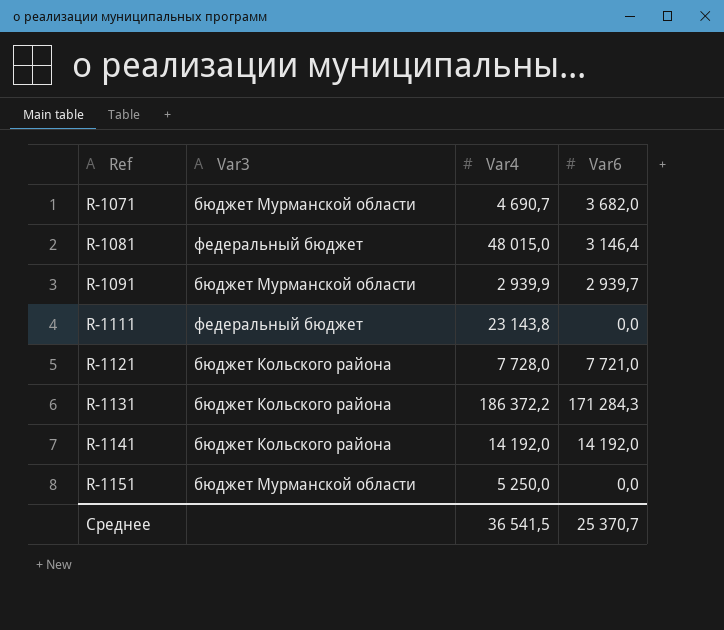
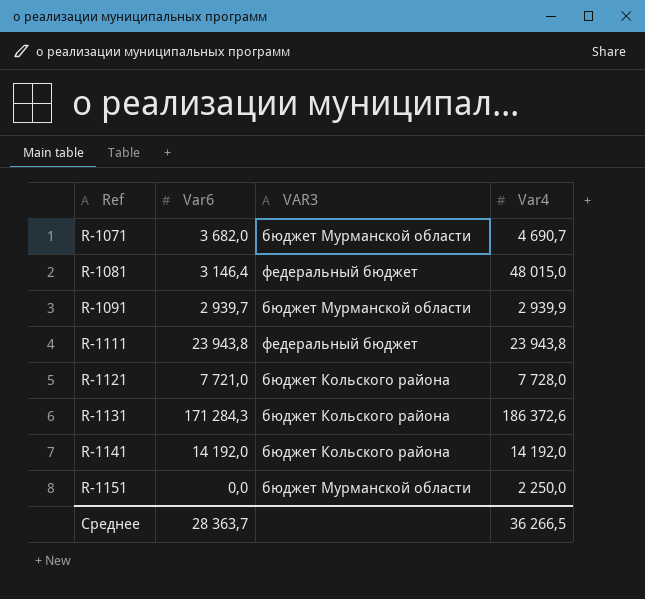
column Var6 | position: 4 -> 2
column name: Var3 -> VAR3
R-1111 | Var6: 0,0 -> 23 943,8
R-1111 | Var4: 23 143,8 -> 23 943,8
R-1131 | Var4: 186 372,2 -> 186 372,6
R-1151 | Var4: 5 250,0 -> 2 250,0
Среднее | Var6: 25 370,7 -> 28 363,7
Среднее | Var4: 36 541,5 -> 36 266,5

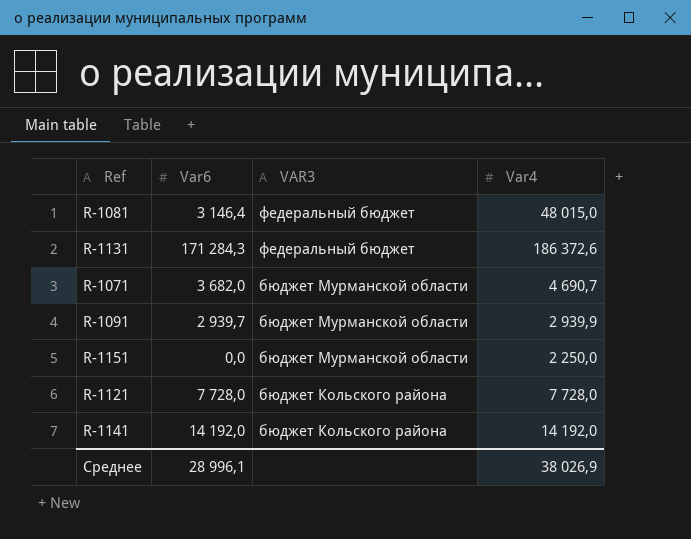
row order: Ref ascending -> VAR3 descending
row R-1111: 23 943,8 | федеральный бюджет | 23 943,8 -> none
R-1131 | VAR3: бюджет Кольского района -> федеральный бюджет
R-1121 | Var6: 7 721,0 -> 7 728,0
Среднее | Var6: 28 363,7 -> 28 996,1
Среднее | Var4: 36 266,5 -> 38 026,9

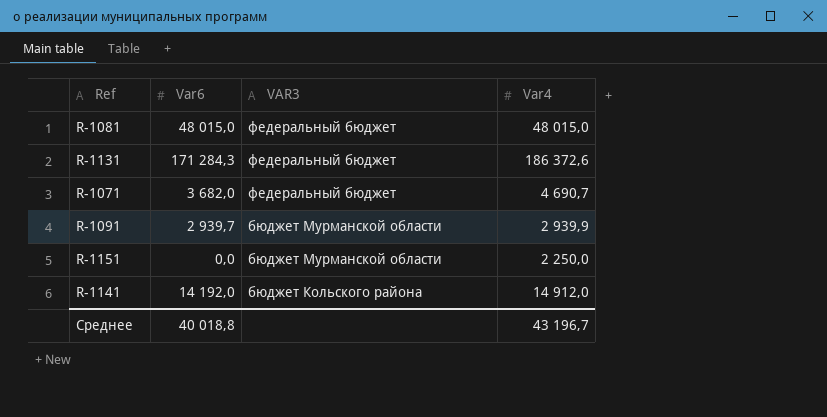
row R-1121: 7 728,0 | бюджет Кольского района | 7 728,0 -> none
R-1081 | Var6: 3 146,4 -> 48 015,0
R-1071 | VAR3: бюджет Мурманской области -> федеральный бюджет
R-1141 | Var4: 14 192,0 -> 14 912,0
Среднее | Var6: 28 996,1 -> 40 018,8
Среднее | Var4: 38 026,9 -> 43 196,7

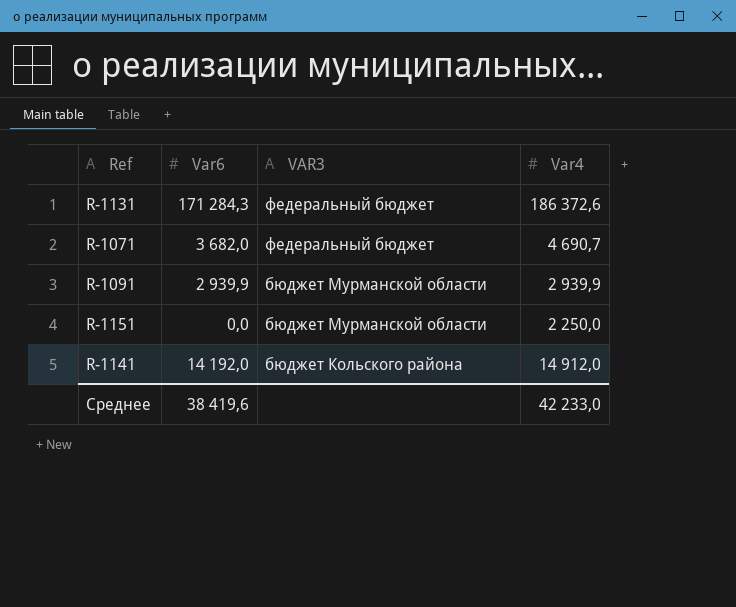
row R-1081: 48 015,0 | федеральный бюджет | 48 015,0 -> none
R-1091 | Var6: 2 939,7 -> 2 939,9
Среднее | Var6: 40 018,8 -> 38 419,6
Среднее | Var4: 43 196,7 -> 42 233,0

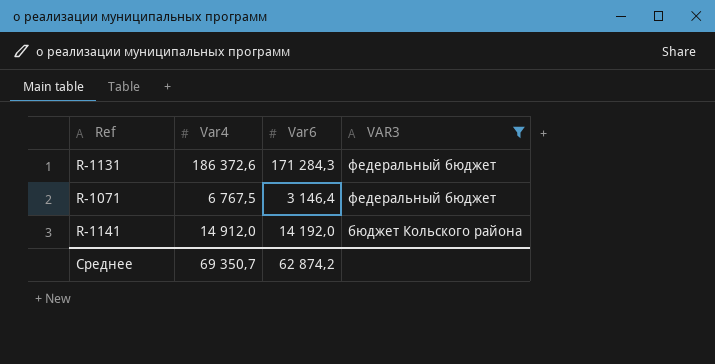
filter: none -> VAR3 != бюджет Мурманской области
column Var4 | position: 4 -> 2
R-1071 | Var4: 4 690,7 -> 6 767,5
R-1071 | Var6: 3 682,0 -> 3 146,4
Среднее | Var4: 42 233,0 -> 69 350,7
Среднее | Var6: 38 419,6 -> 62 874,2

